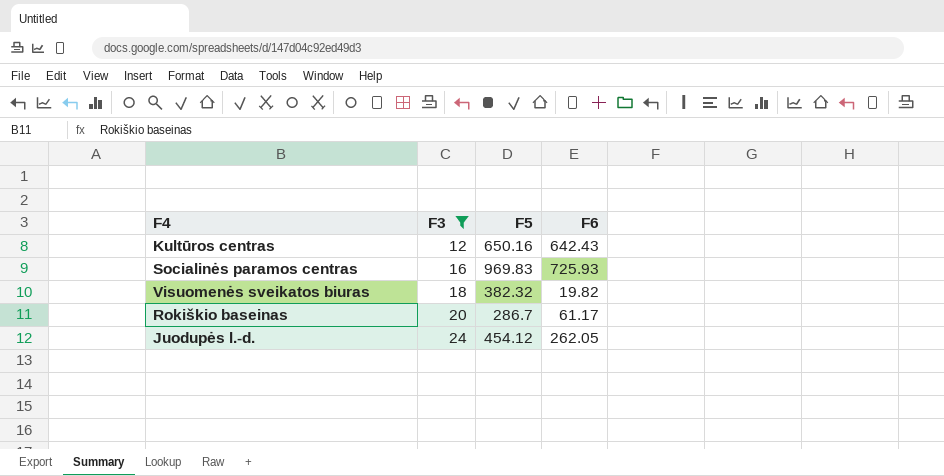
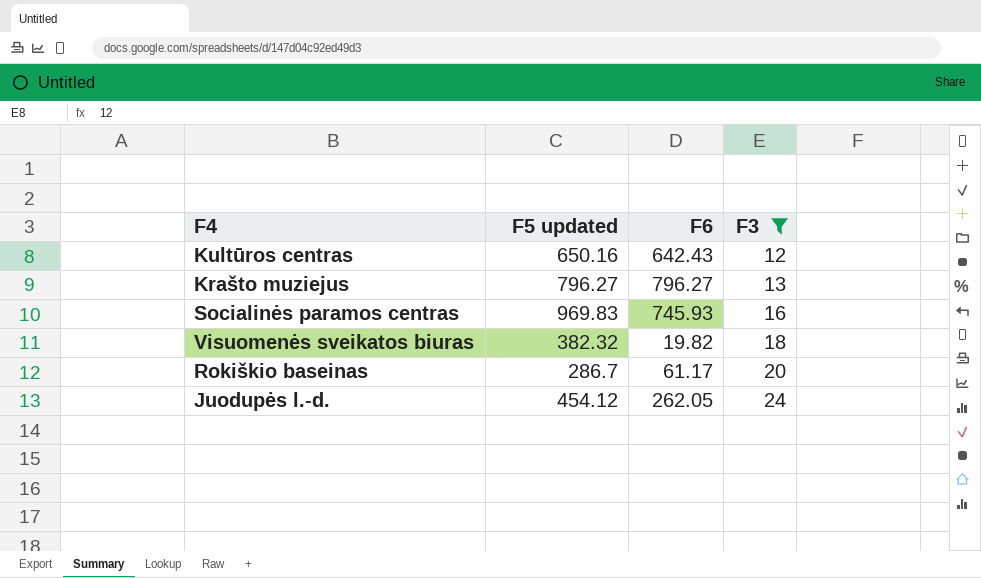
column name: F5 -> F5 updated
column F3 | position: 2 -> 4
row Krašto muziejus: none -> 796.27 | 796.27 | 13
Socialinės paramos centras | F6: 725.93 -> 745.93

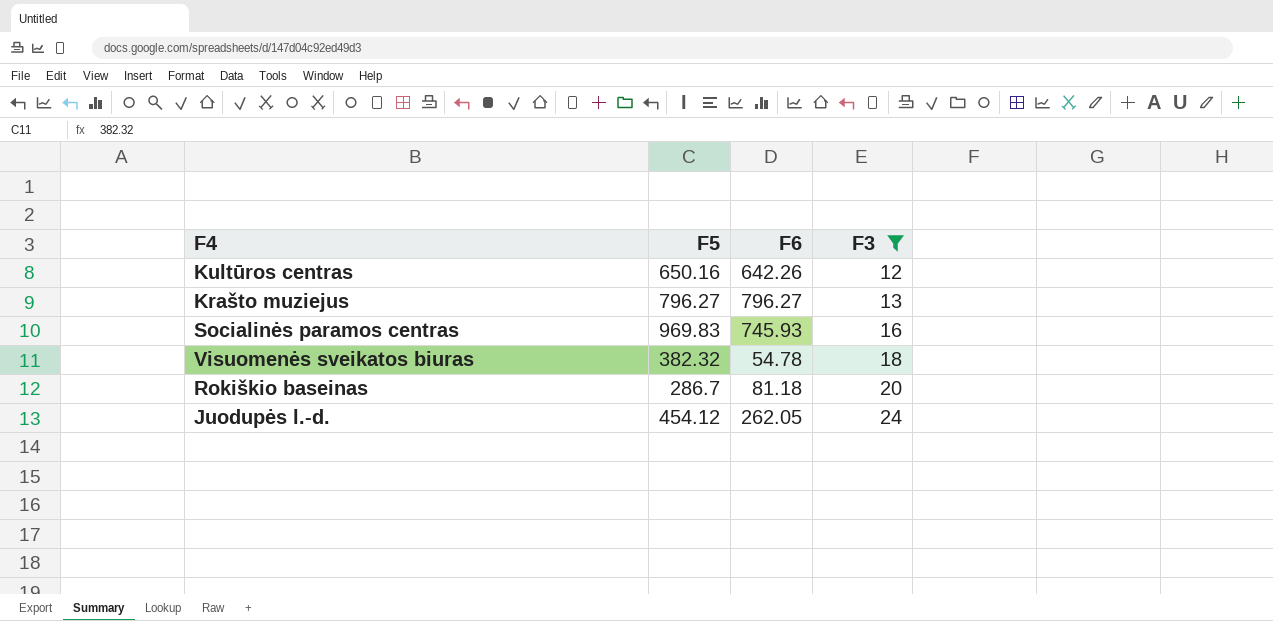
column name: F5 updated -> F5
Kultūros centras | F6: 642.43 -> 642.26
Visuomenės sveikatos biuras | F6: 19.82 -> 54.78
Rokiškio baseinas | F6: 61.17 -> 81.18

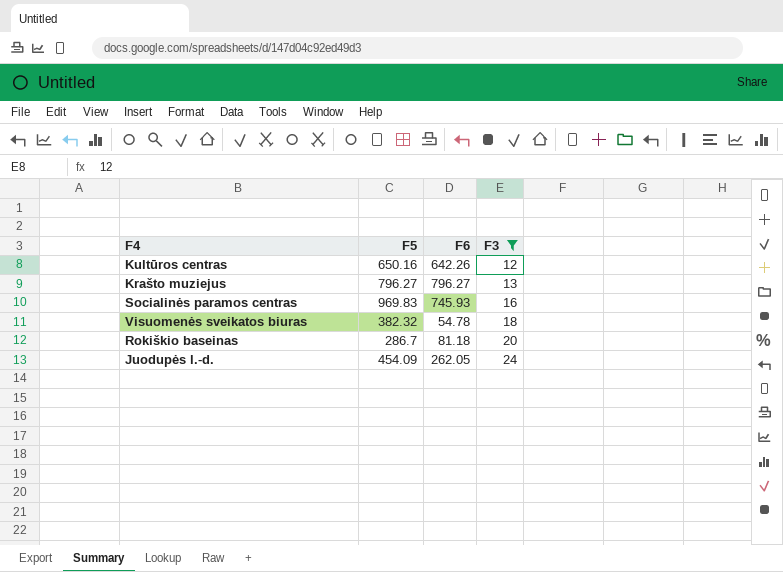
Juodupės l.-d. | F5: 454.12 -> 454.09

